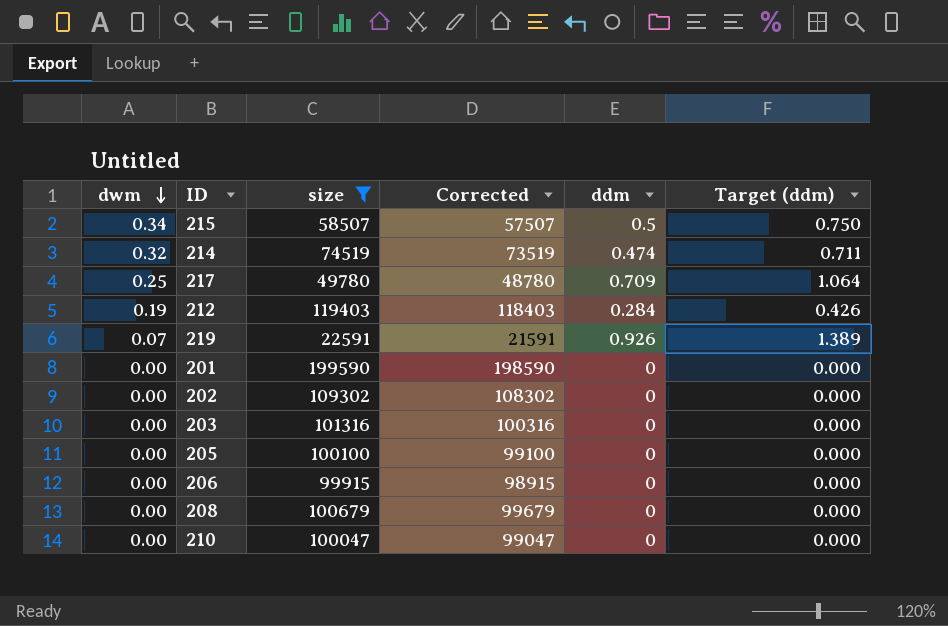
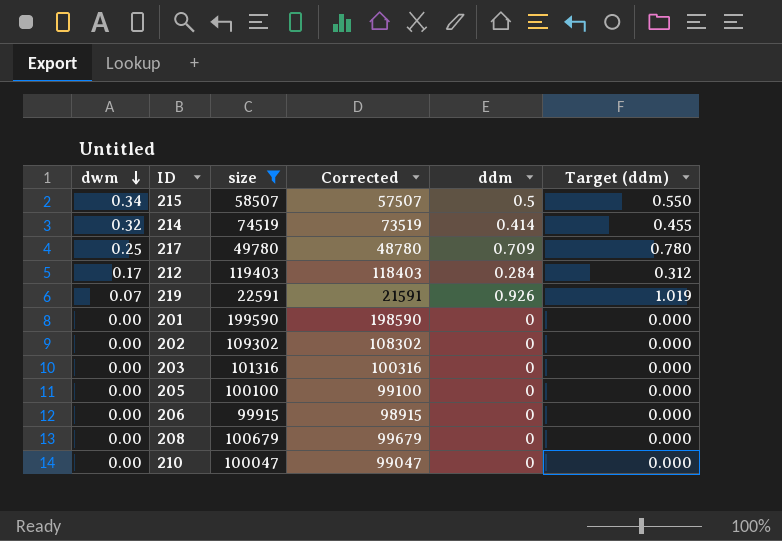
column Target (ddm) | formula: [ddm] * 1.5 -> [ddm] * 1.1
214 | ddm: 0.474 -> 0.414
212 | dwm: 0.19 -> 0.17

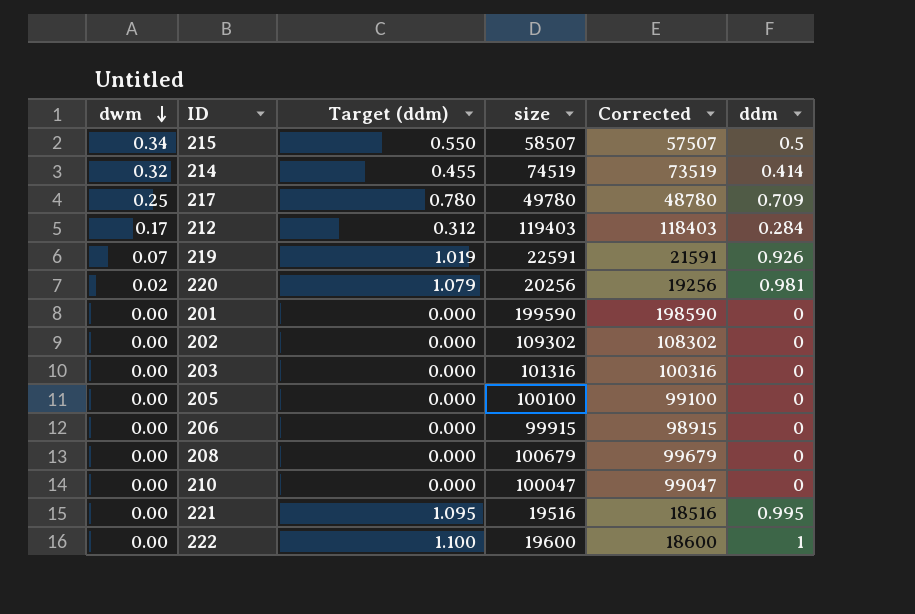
filter: size >= 22591 -> none
column Target (ddm) | position: 6 -> 3

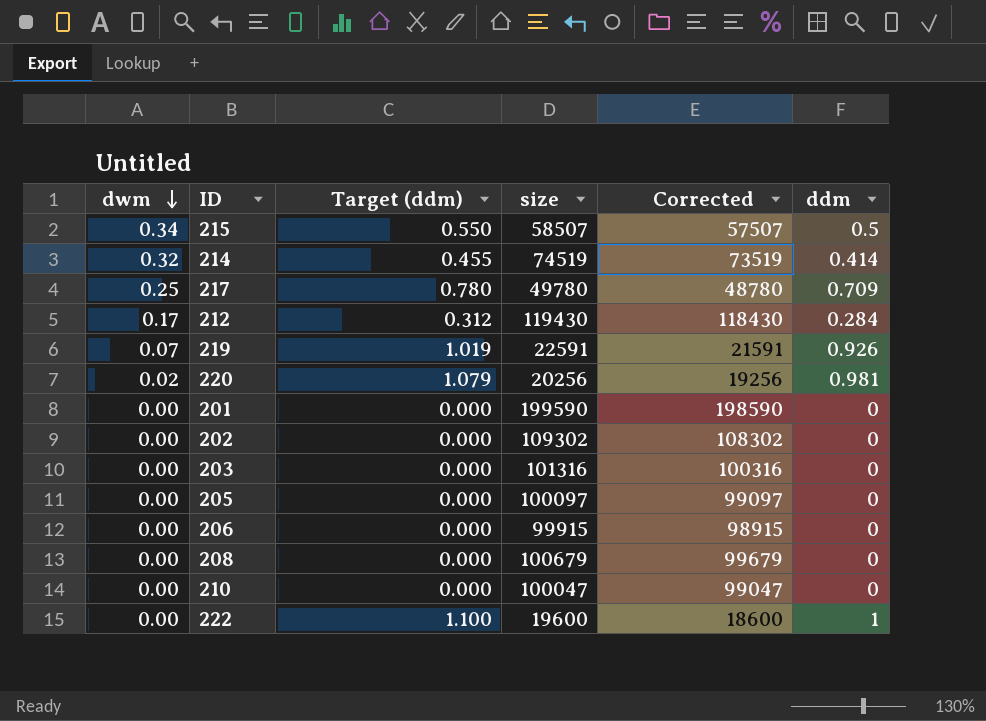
row 221: 0.00 | 1.095 | 19516 | 18516 | 0.995 -> none
212 | size: 119403 -> 119430
212 | Corrected: 118403 -> 118430
205 | size: 100100 -> 100097
205 | Corrected: 99100 -> 99097

